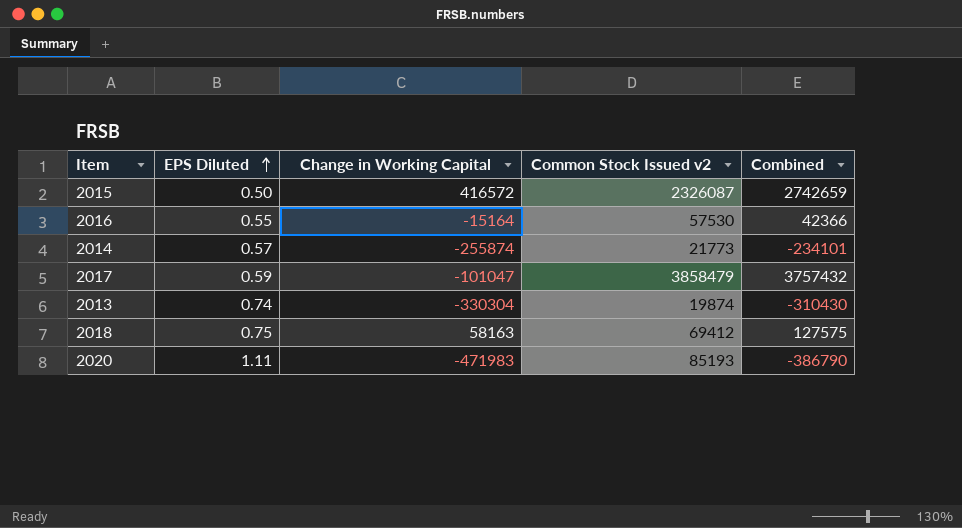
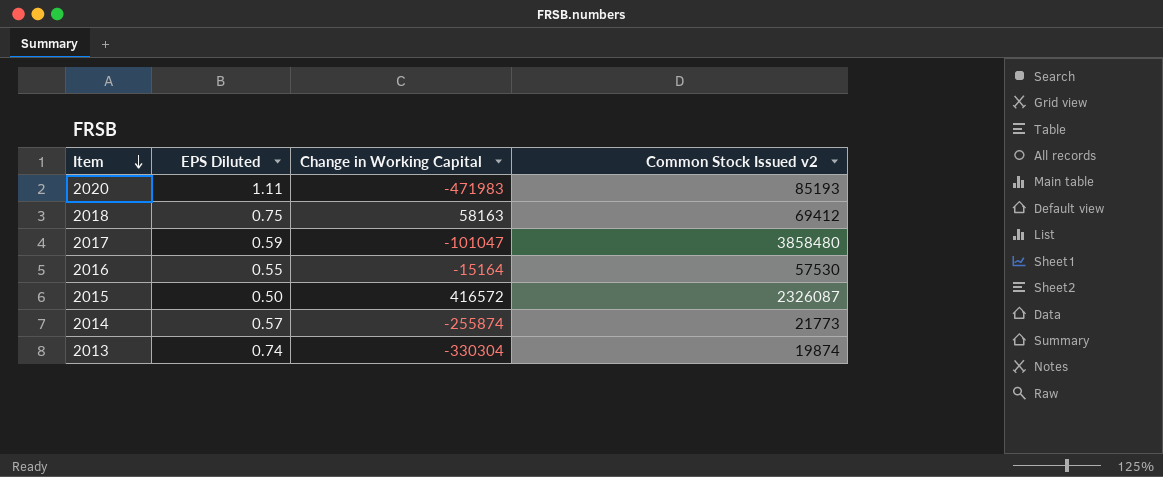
row order: EPS Diluted ascending -> Item descending
column Combined | formula: [Change in Working Capital] + [Common Stock Issued v2] -> none
2017 | Common Stock Issued v2: 3858479 -> 3858480

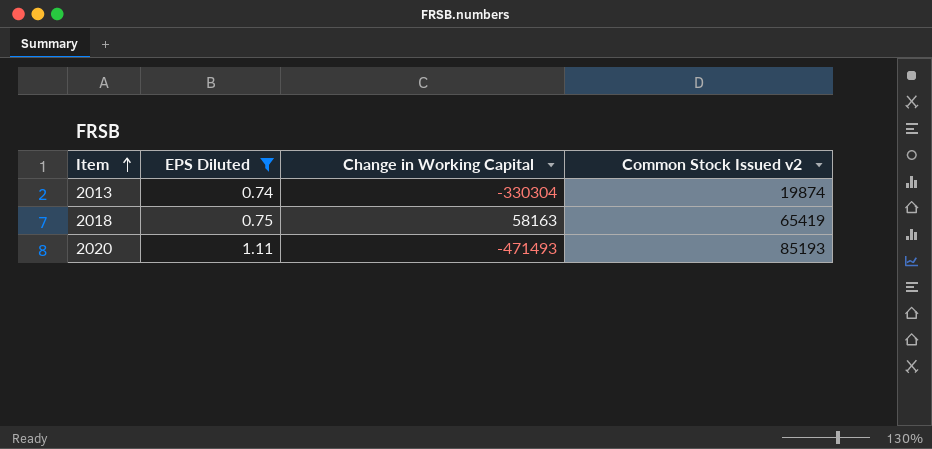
filter: none -> EPS Diluted >= 0.74
row order: Item descending -> Item ascending
2018 | Common Stock Issued v2: 69412 -> 65419
2020 | Change in Working Capital: -471983 -> -471493

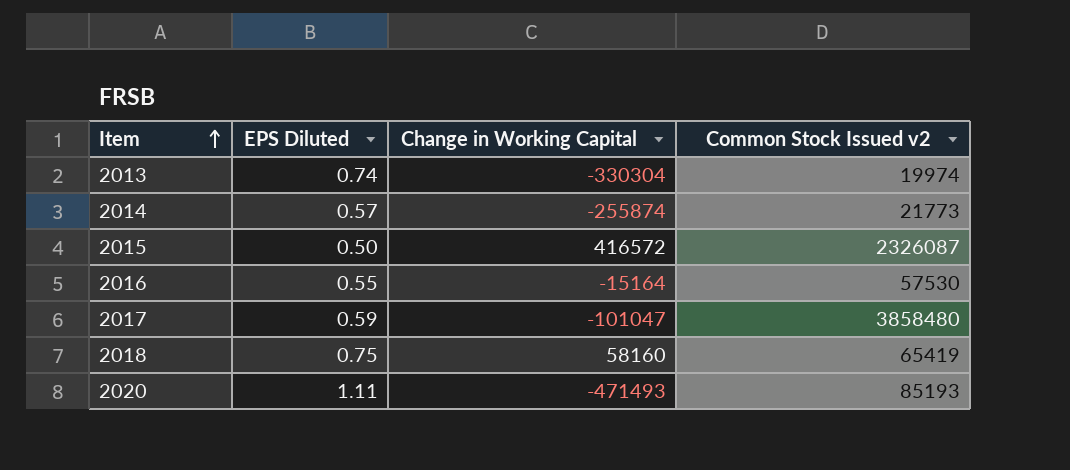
filter: EPS Diluted >= 0.74 -> none
2013 | Common Stock Issued v2: 19874 -> 19974
2018 | Change in Working Capital: 58163 -> 58160

